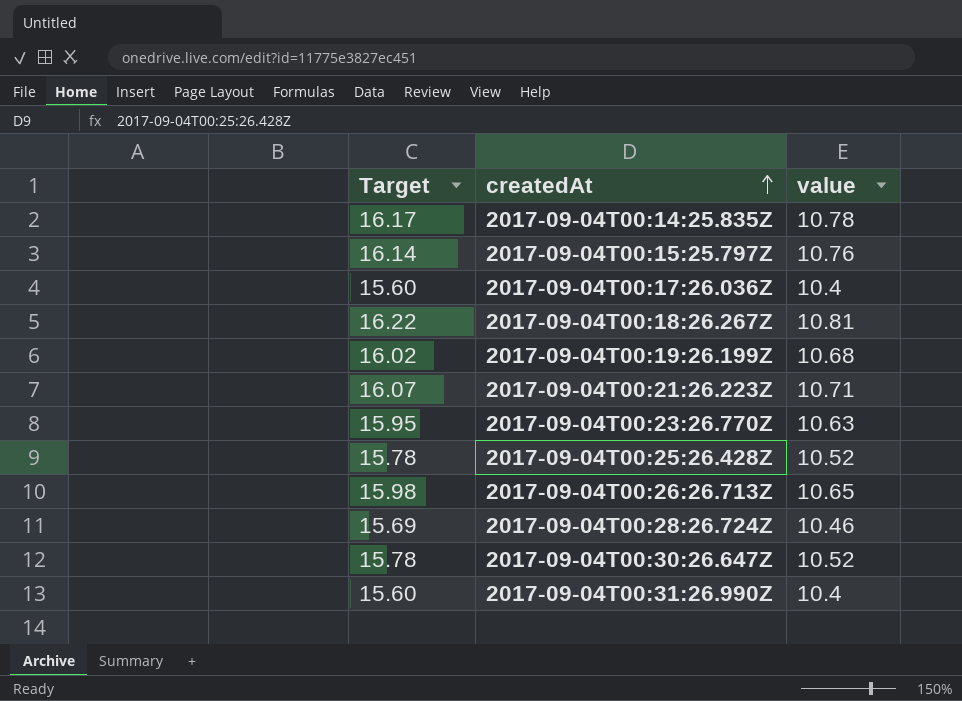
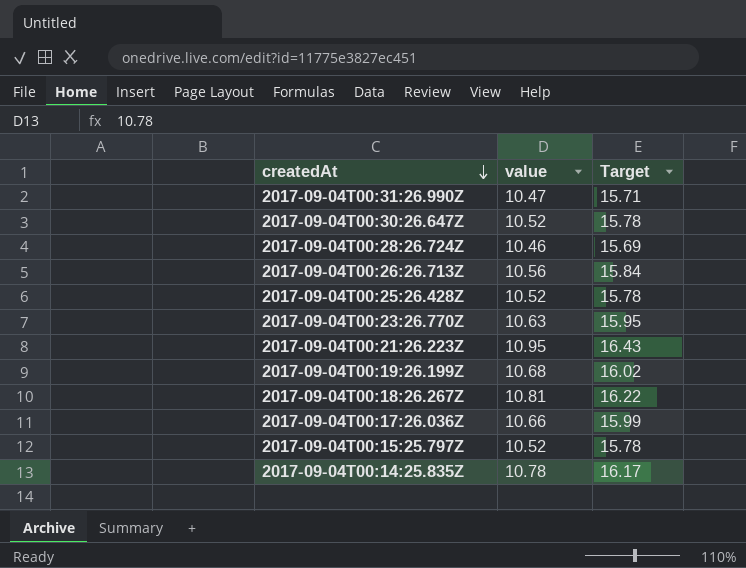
row order: createdAt ascending -> createdAt descending
column Target | position: 1 -> 3
2017-09-04T00:31:26.990Z | value: 10.4 -> 10.47
2017-09-04T00:31:26.990Z | Target: 15.60 -> 15.71
2017-09-04T00:26:26.713Z | value: 10.65 -> 10.56
2017-09-04T00:26:26.713Z | Target: 15.98 -> 15.84
2017-09-04T00:21:26.223Z | value: 10.71 -> 10.95
2017-09-04T00:21:26.223Z | Target: 16.07 -> 16.43
2017-09-04T00:17:26.036Z | value: 10.4 -> 10.66
2017-09-04T00:17:26.036Z | Target: 15.60 -> 15.99
2017-09-04T00:15:25.797Z | value: 10.76 -> 10.52
2017-09-04T00:15:25.797Z | Target: 16.14 -> 15.78

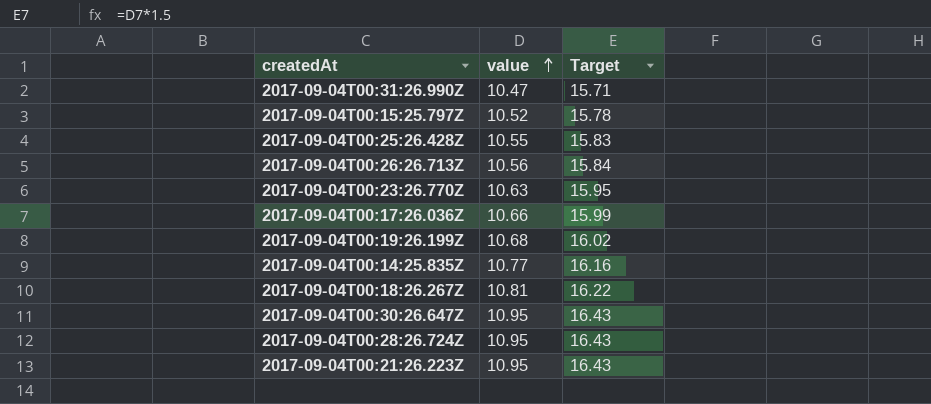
row order: createdAt descending -> value ascending
2017-09-04T00:25:26.428Z | value: 10.52 -> 10.55
2017-09-04T00:25:26.428Z | Target: 15.78 -> 15.83
2017-09-04T00:14:25.835Z | value: 10.78 -> 10.77
2017-09-04T00:14:25.835Z | Target: 16.17 -> 16.16
2017-09-04T00:30:26.647Z | value: 10.52 -> 10.95
2017-09-04T00:30:26.647Z | Target: 15.78 -> 16.43
2017-09-04T00:28:26.724Z | value: 10.46 -> 10.95
2017-09-04T00:28:26.724Z | Target: 15.69 -> 16.43

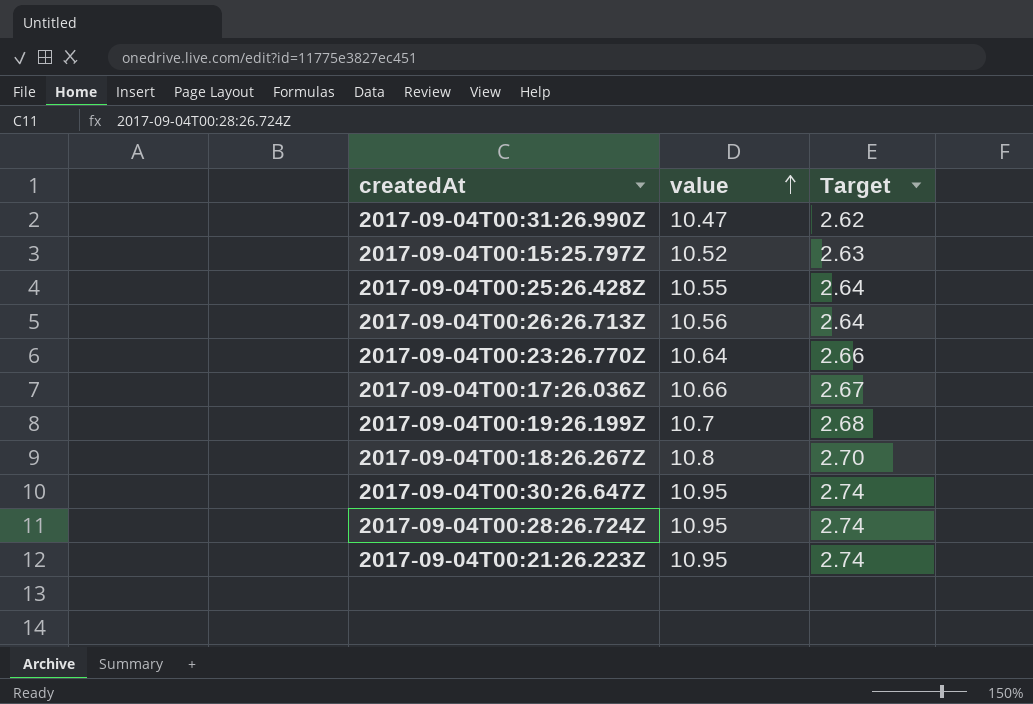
column Target | formula: [value] * 1.5 -> [value] * 0.25
row 2017-09-04T00:14:25.835Z: 10.77 | 16.16 -> none
2017-09-04T00:23:26.770Z | value: 10.63 -> 10.64
2017-09-04T00:19:26.199Z | value: 10.68 -> 10.7
2017-09-04T00:18:26.267Z | value: 10.81 -> 10.8

